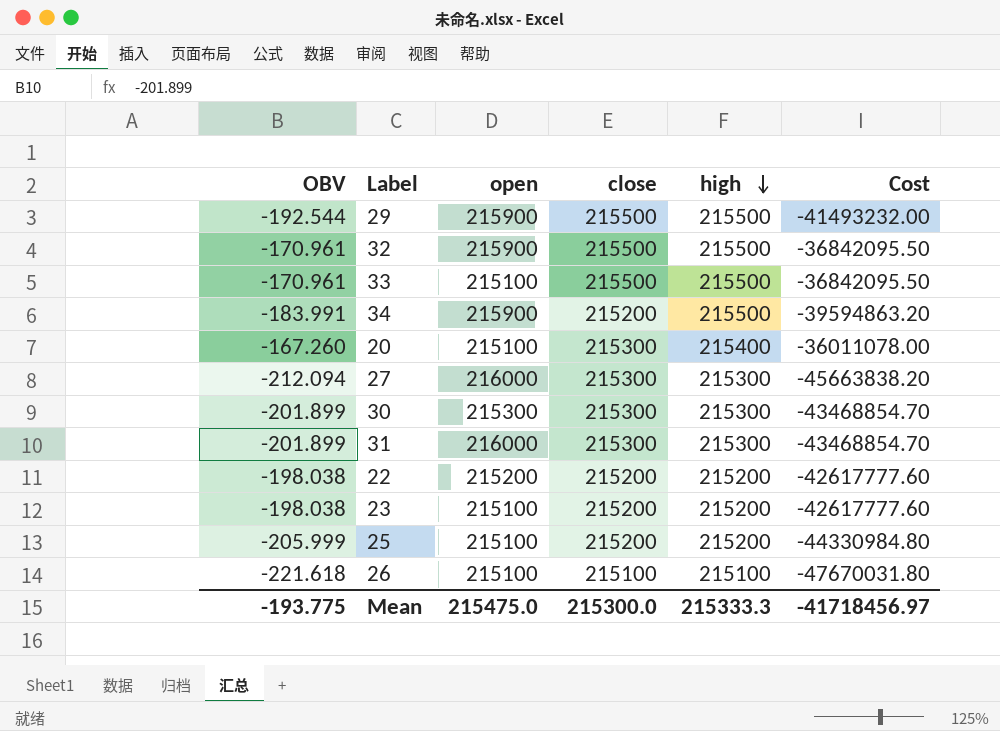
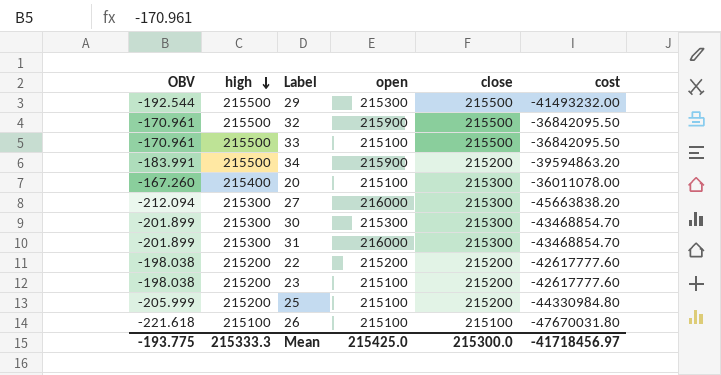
column high | position: 5 -> 2
column name: Cost -> cost
29 | open: 215900 -> 215300
Mean | open: 215475.0 -> 215425.0

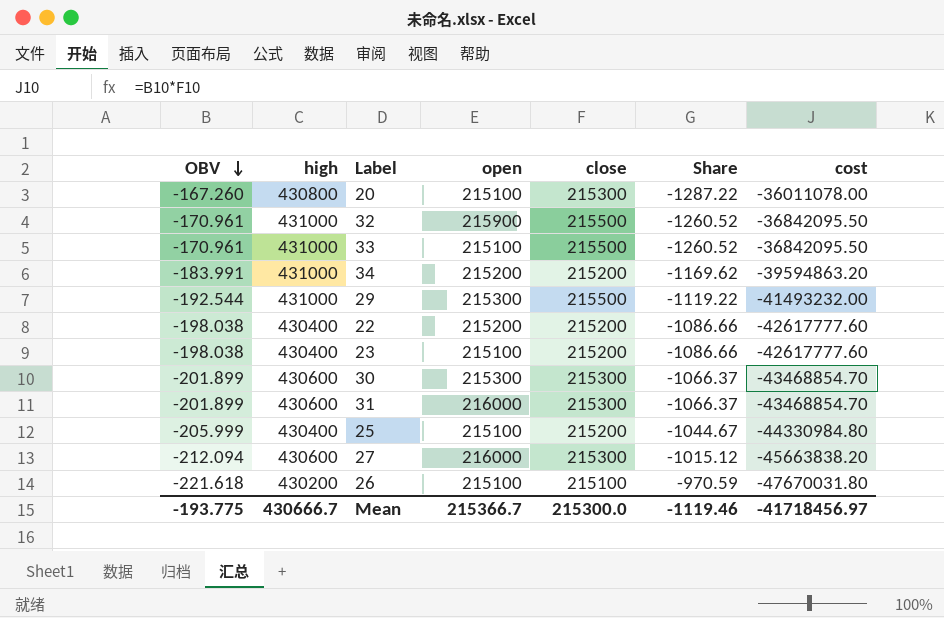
row order: high descending -> OBV descending
column Share | formula: none -> [close] / [OBV]
20 | high: 215400 -> 430800
32 | high: 215500 -> 431000
33 | high: 215500 -> 431000
34 | high: 215500 -> 431000
34 | open: 215900 -> 215200
29 | high: 215500 -> 431000
22 | high: 215200 -> 430400
23 | high: 215200 -> 430400
30 | high: 215300 -> 430600
31 | high: 215300 -> 430600
25 | high: 215200 -> 430400
27 | high: 215300 -> 430600
26 | high: 215100 -> 430200
Mean | high: 215333.3 -> 430666.7
Mean | open: 215425.0 -> 215366.7

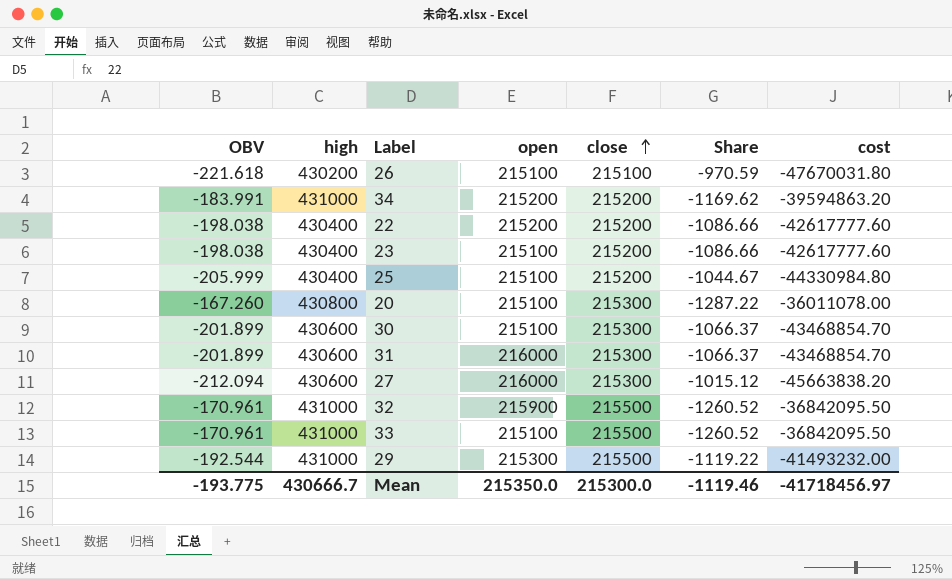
row order: OBV descending -> close ascending
30 | open: 215300 -> 215100
Mean | open: 215366.7 -> 215350.0

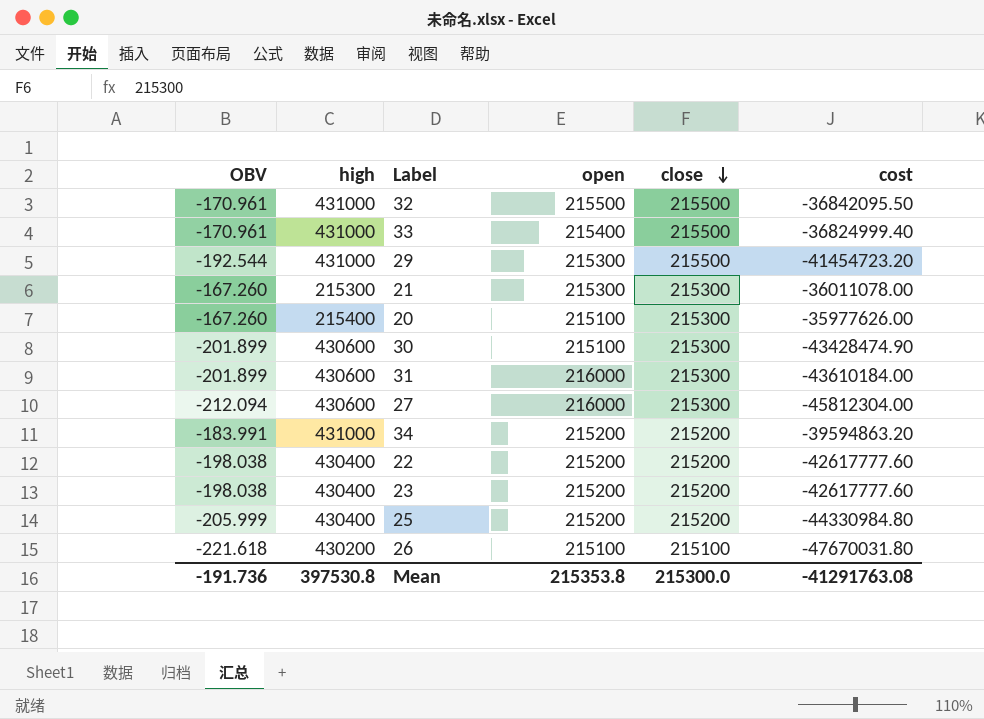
row order: close ascending -> close descending
column Share | formula: [close] / [OBV] -> none
column cost | formula: [OBV] * [close] -> [OBV] * [open]
32 | open: 215900 -> 215500
33 | open: 215100 -> 215400
row 21: none -> -167.260 | 215300 | 215300 | 215300 | -36011078.00
20 | high: 430800 -> 215400
23 | open: 215100 -> 215200
25 | open: 215100 -> 215200
Mean | OBV: -193.775 -> -191.736
Mean | high: 430666.7 -> 397530.8
Mean | open: 215350.0 -> 215353.8
Mean | cost: -41718456.97 -> -41291763.08

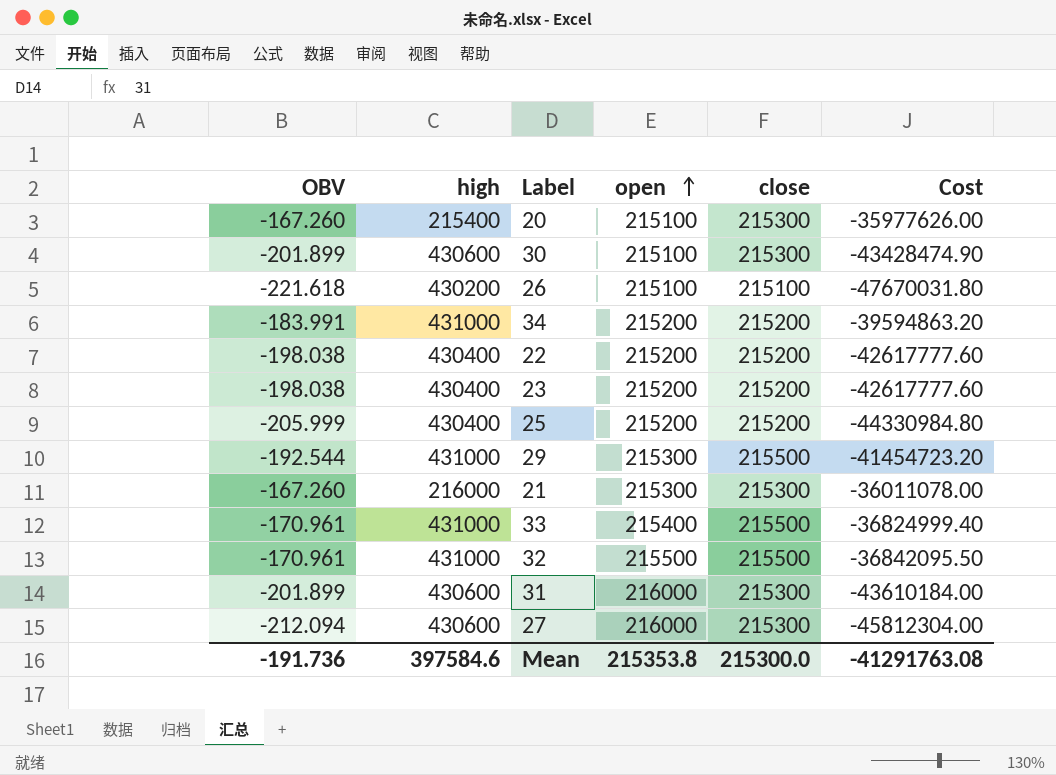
row order: close descending -> open ascending
column name: cost -> Cost
21 | high: 215300 -> 216000
Mean | high: 397530.8 -> 397584.6

